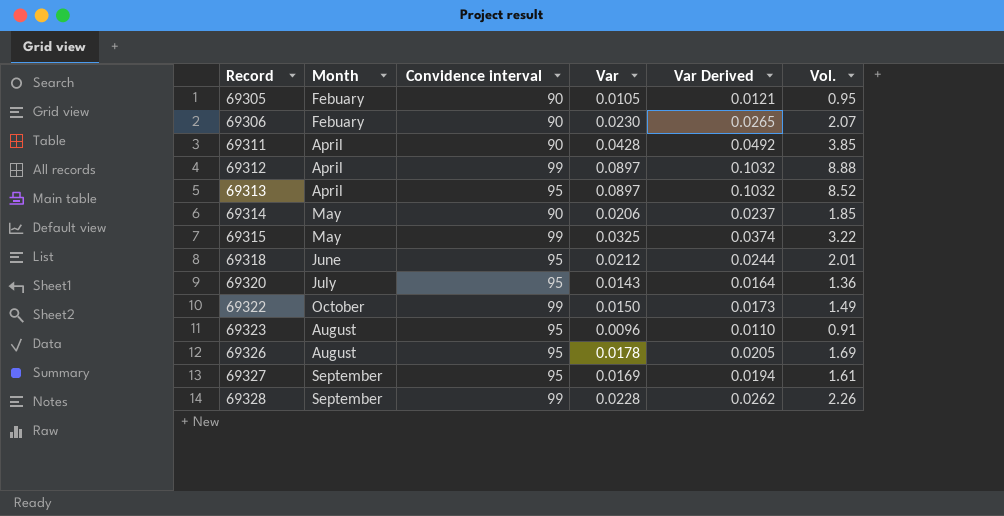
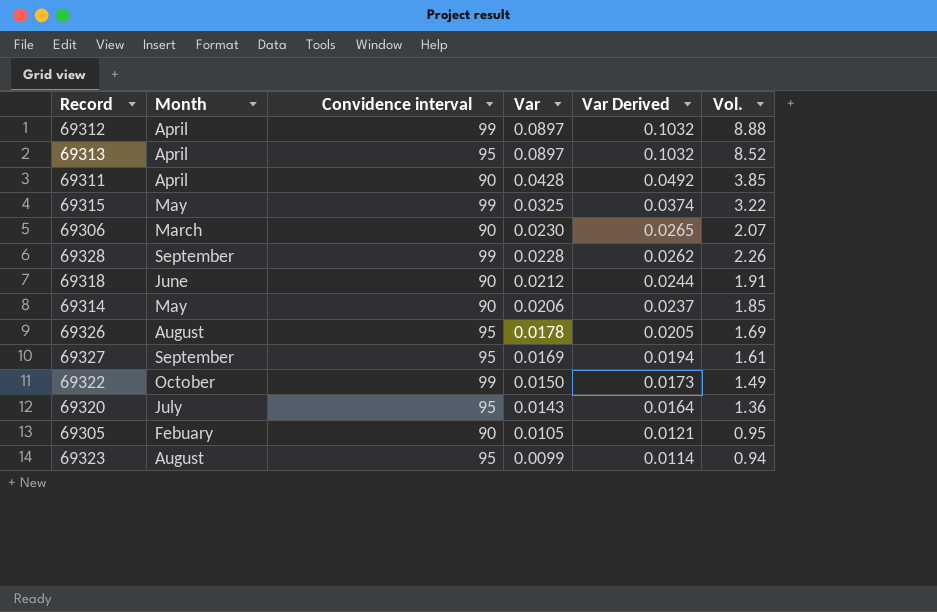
row order: Record ascending -> Var descending
69306 | Month: Febuary -> March
69318 | Convidence interval: 95 -> 90
69318 | Vol.: 2.01 -> 1.91
69323 | Var: 0.0096 -> 0.0099
69323 | Var Derived: 0.0110 -> 0.0114
69323 | Vol.: 0.91 -> 0.94

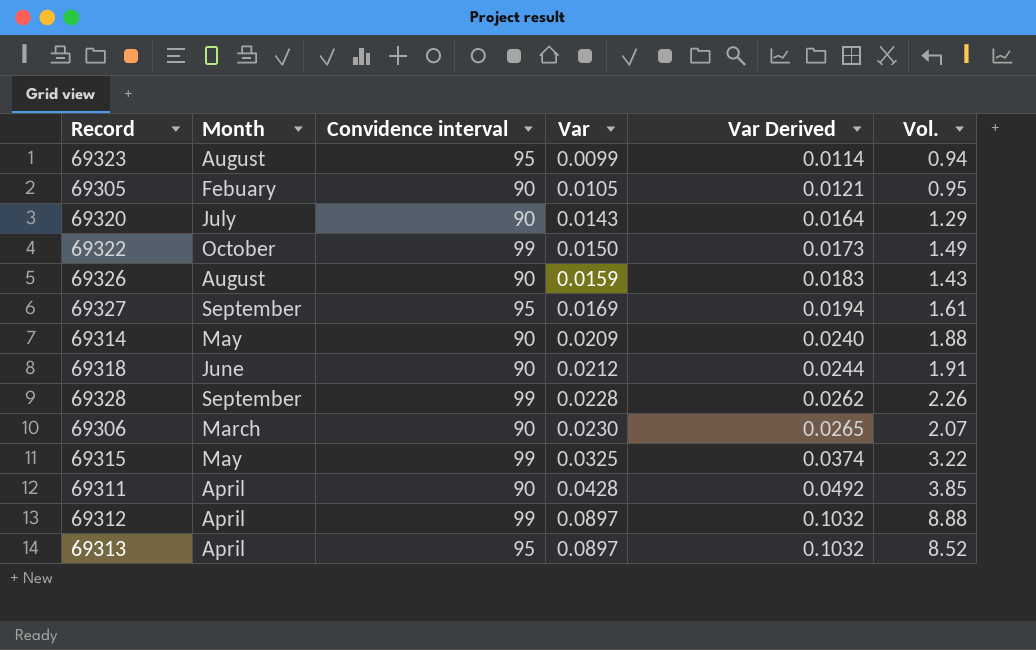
row order: Var descending -> Var ascending
69320 | Convidence interval: 95 -> 90
69320 | Vol.: 1.36 -> 1.29
69326 | Convidence interval: 95 -> 90
69326 | Var: 0.0178 -> 0.0159
69326 | Var Derived: 0.0205 -> 0.0183
69326 | Vol.: 1.69 -> 1.43
69314 | Var: 0.0206 -> 0.0209
69314 | Var Derived: 0.0237 -> 0.0240
69314 | Vol.: 1.85 -> 1.88

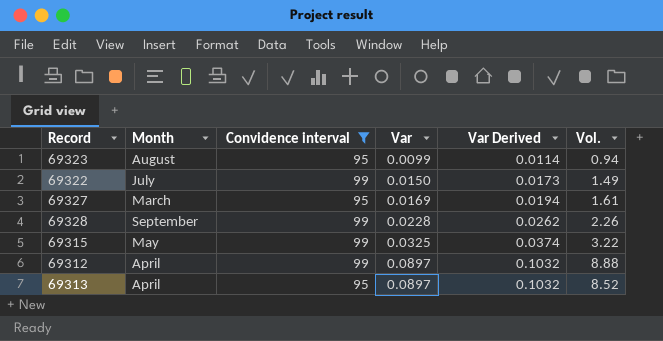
filter: none -> Convidence interval != 90
69322 | Month: October -> July
69327 | Month: September -> March

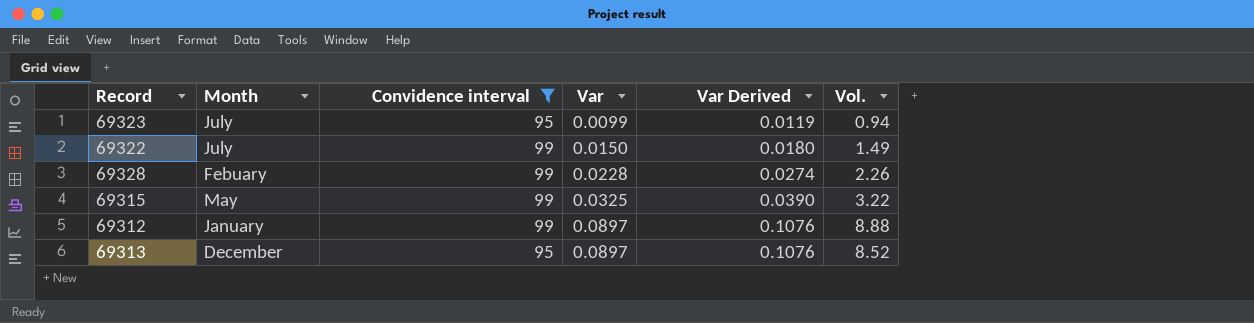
column Var Derived | formula: [Var] * 1.15 -> [Var] * 1.2
row 69327: March | 95 | 0.0169 | 0.0194 | 1.61 -> none
69323 | Month: August -> July
69328 | Month: September -> Febuary
69312 | Month: April -> January
69313 | Month: April -> December

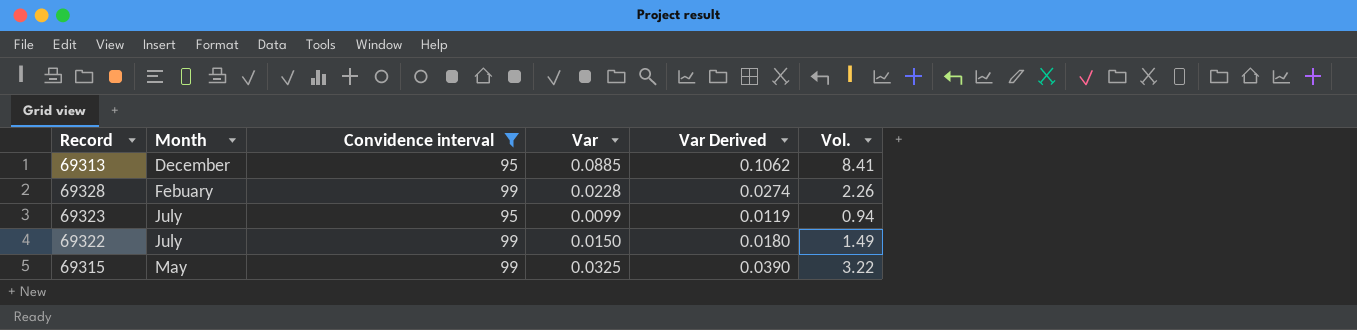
row order: Var ascending -> Month ascending
row 69312: January | 99 | 0.0897 | 0.1076 | 8.88 -> none
69313 | Var: 0.0897 -> 0.0885
69313 | Var Derived: 0.1076 -> 0.1062
69313 | Vol.: 8.52 -> 8.41

